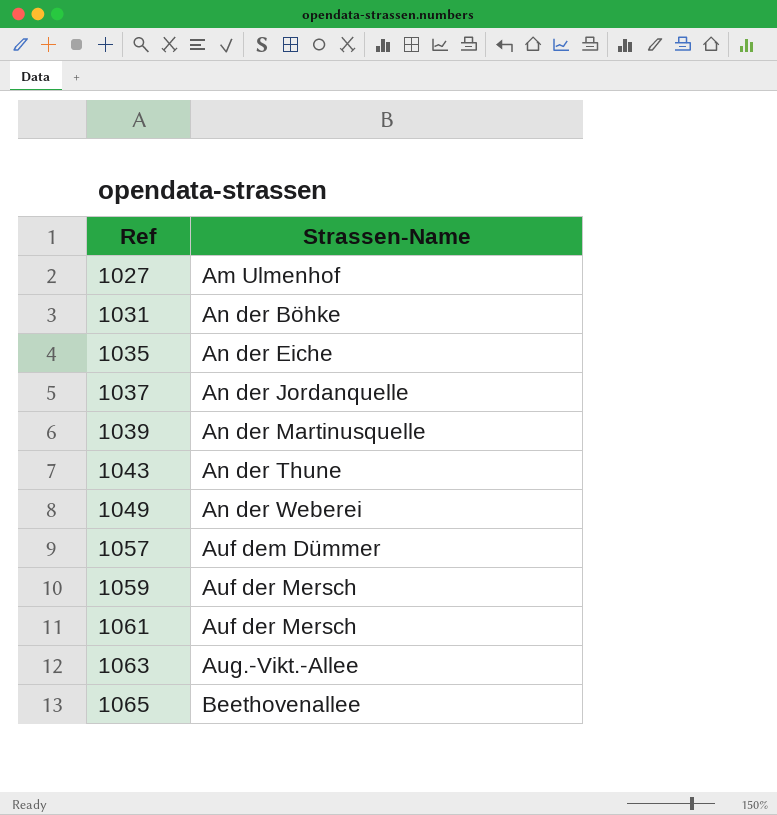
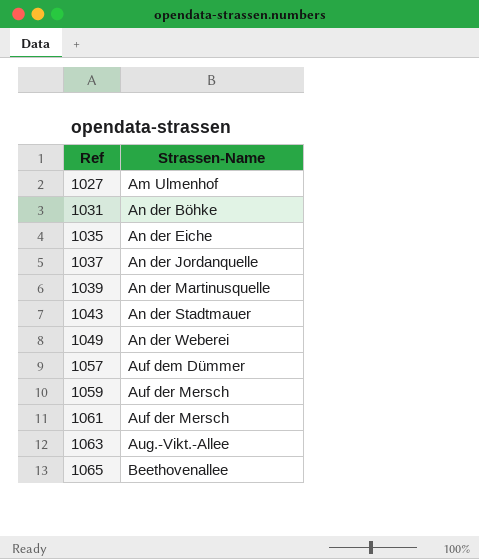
1043 | Strassen-Name: An der Thune -> An der Stadtmauer

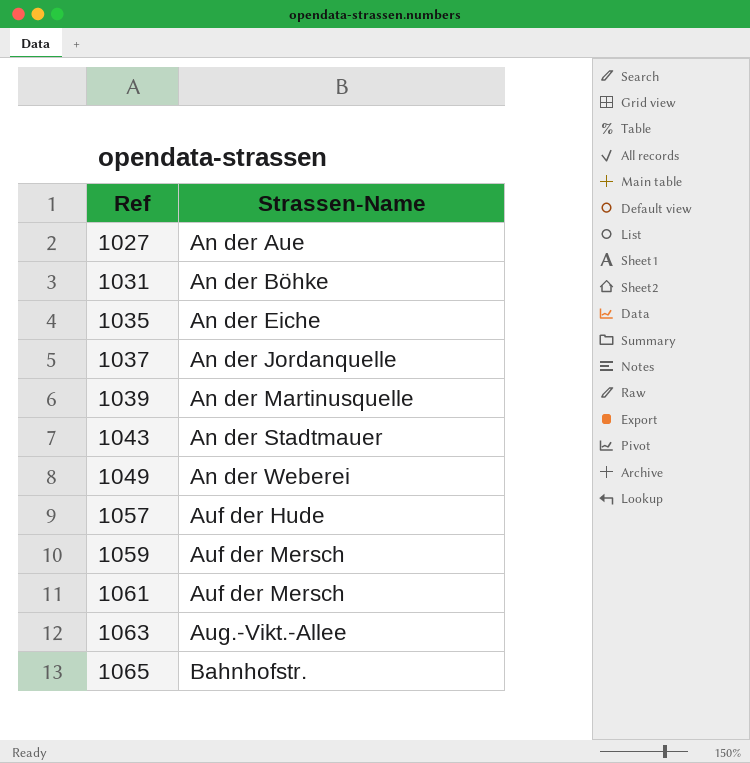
1027 | Strassen-Name: Am Ulmenhof -> An der Aue
1057 | Strassen-Name: Auf dem Dümmer -> Auf der Hude
1065 | Strassen-Name: Beethovenallee -> Bahnhofstr.

